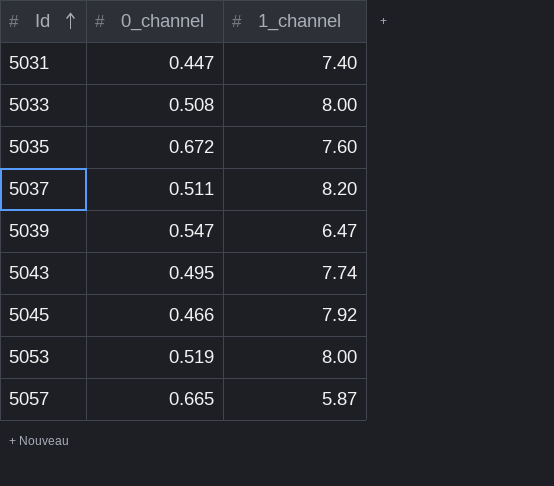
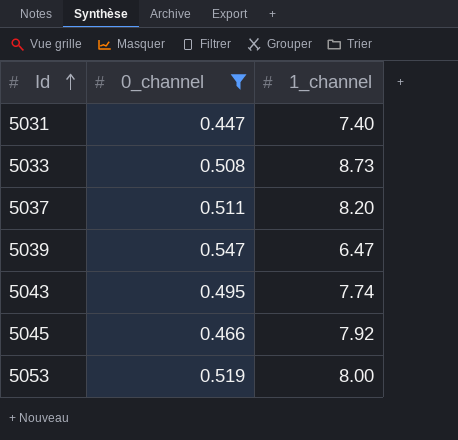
filter: none -> 0_channel <= 0.547
5033 | 1_channel: 8.00 -> 8.73

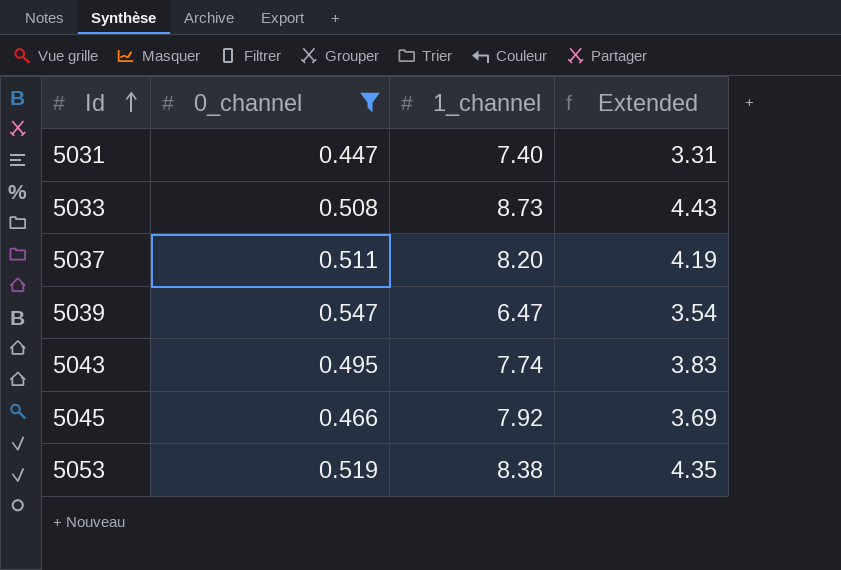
column Extended | formula: none -> [0_channel] * [1_channel]
5053 | 1_channel: 8.00 -> 8.38

